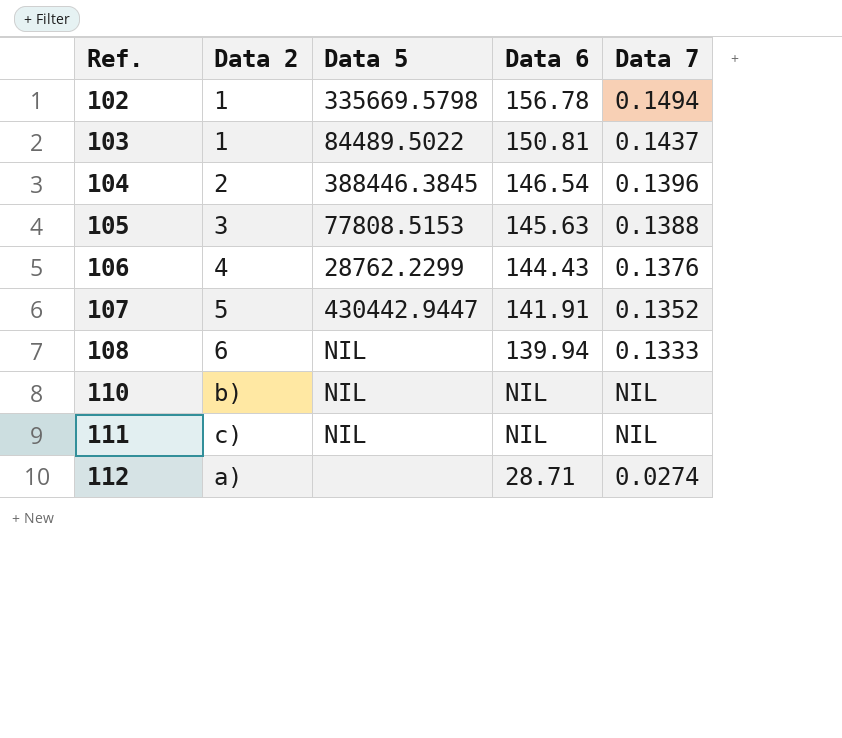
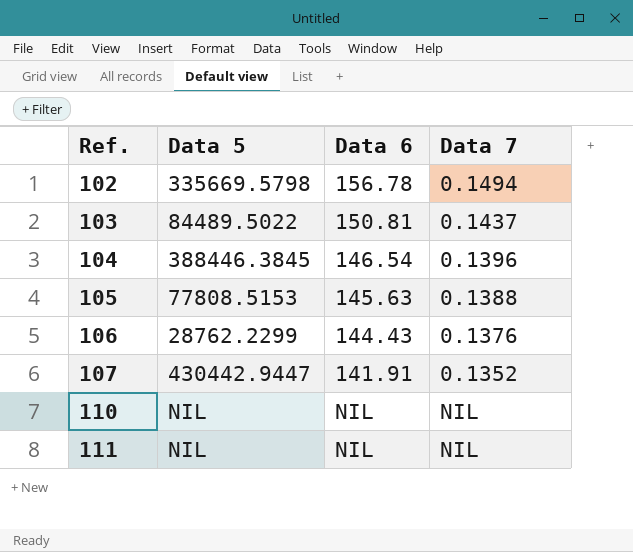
column Data 2 | position: 2 -> none
row 108: 6 | NIL | 139.94 | 0.1333 -> none
row 112: a) | none | 28.71 | 0.0274 -> none

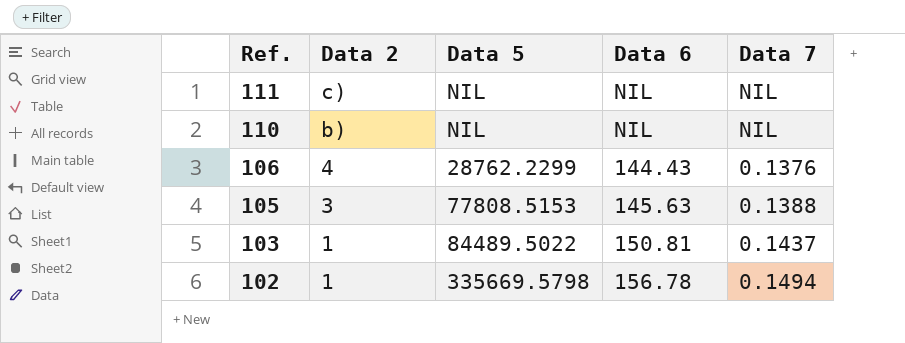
row order: Ref. ascending -> Ref. descending
column Data 2 | position: none -> 2
row 104: 388446.3845 | 146.54 | 0.1396 -> none
row 107: 430442.9447 | 141.91 | 0.1352 -> none

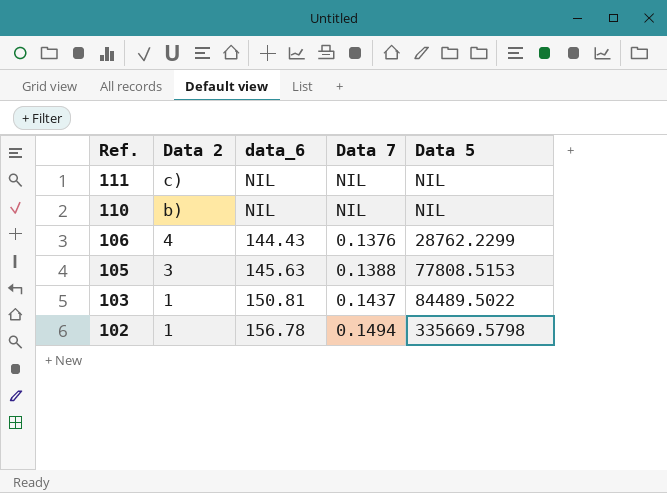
column name: Data 6 -> data_6
column Data 5 | position: 3 -> 5

